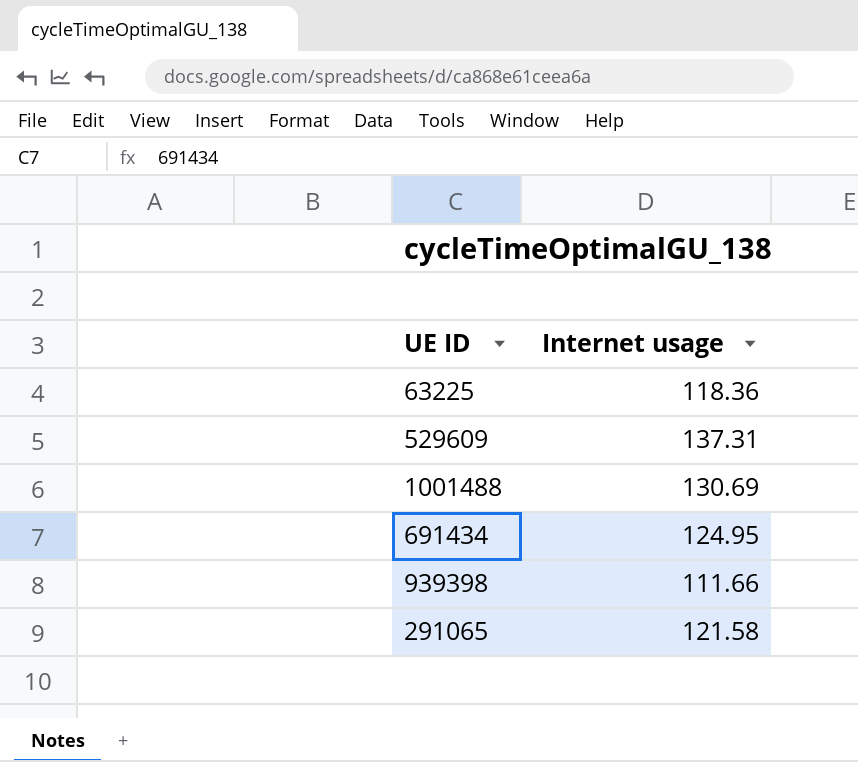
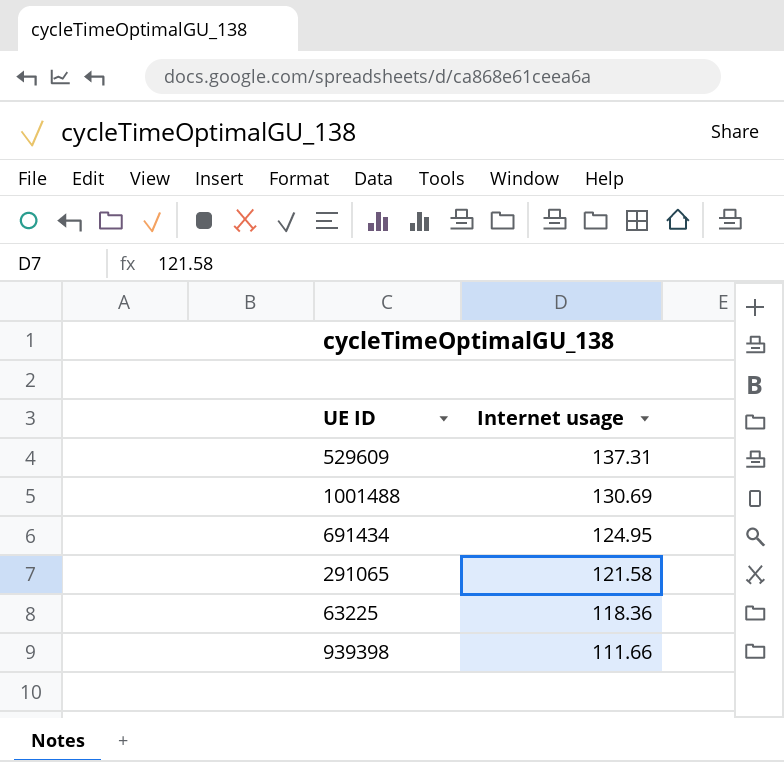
row order: none -> Internet usage descending

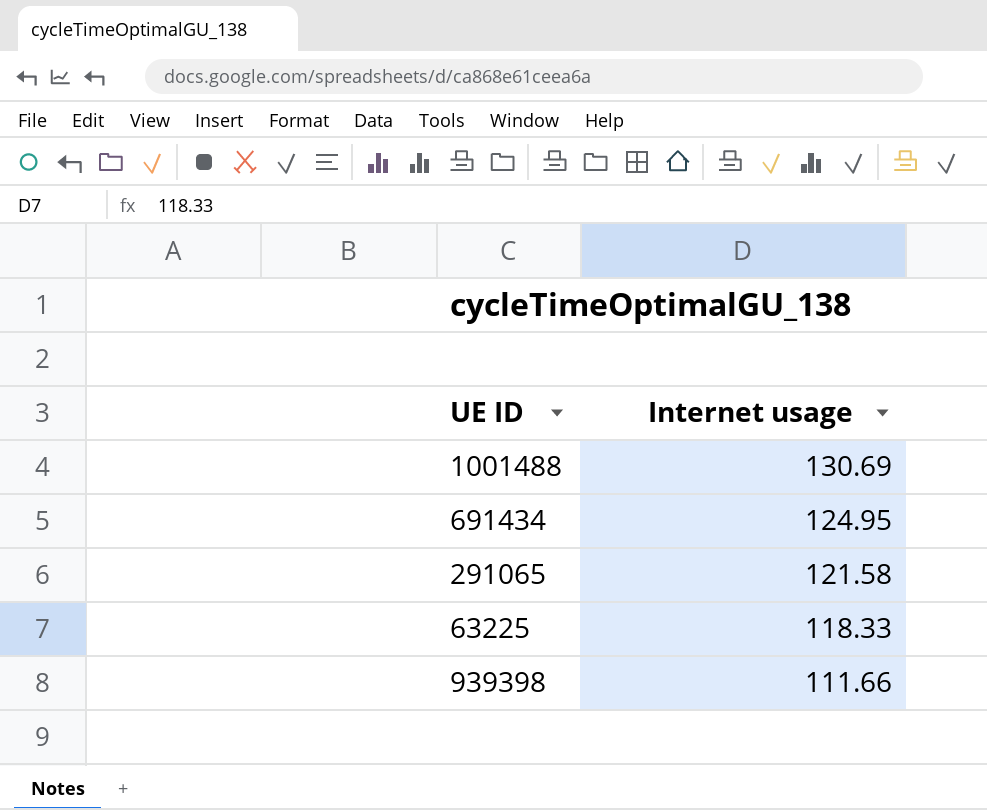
row 529609: 137.31 -> none
63225 | Internet usage: 118.36 -> 118.33

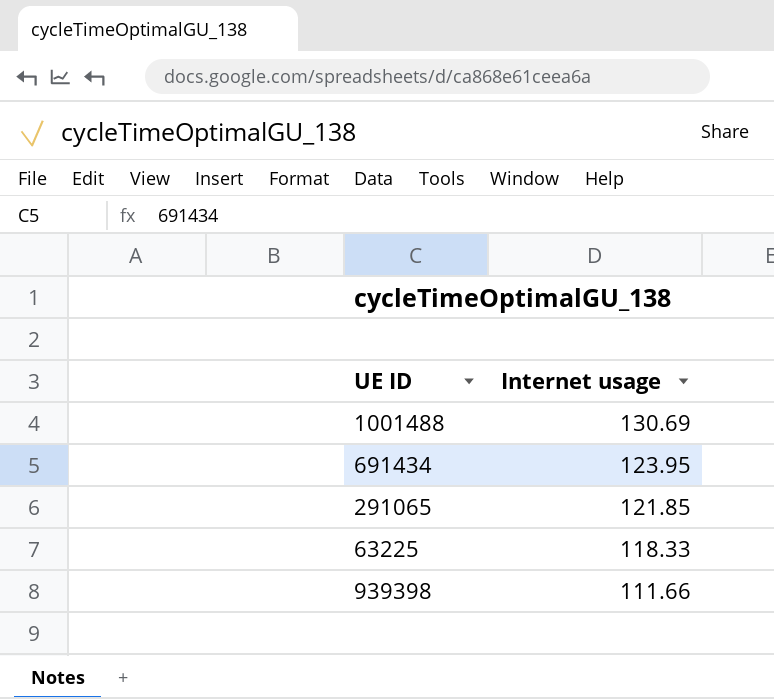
691434 | Internet usage: 124.95 -> 123.95
291065 | Internet usage: 121.58 -> 121.85

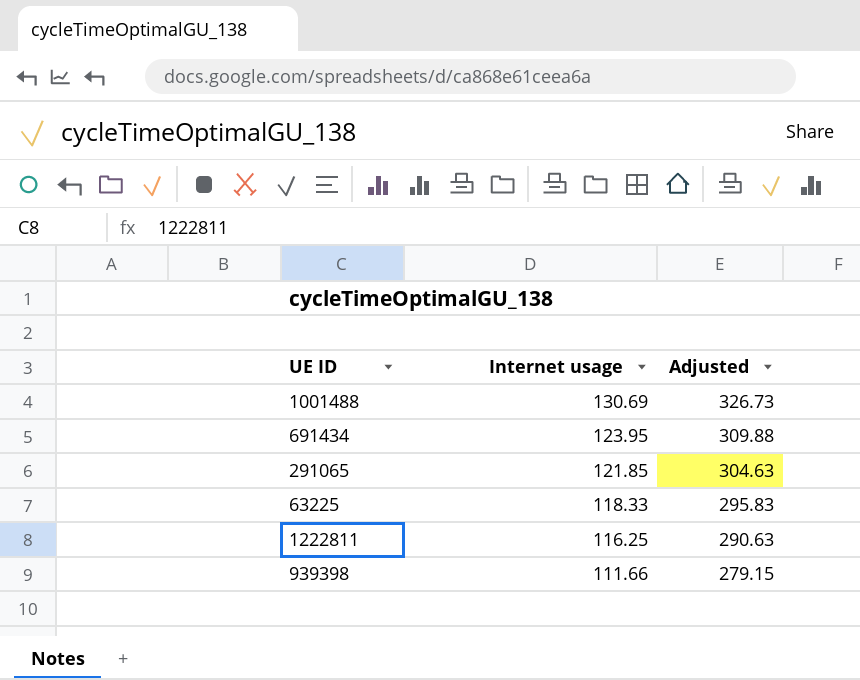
column Adjusted | formula: none -> [Internet usage] * 2.5
row 1222811: none -> 116.25 | 290.63

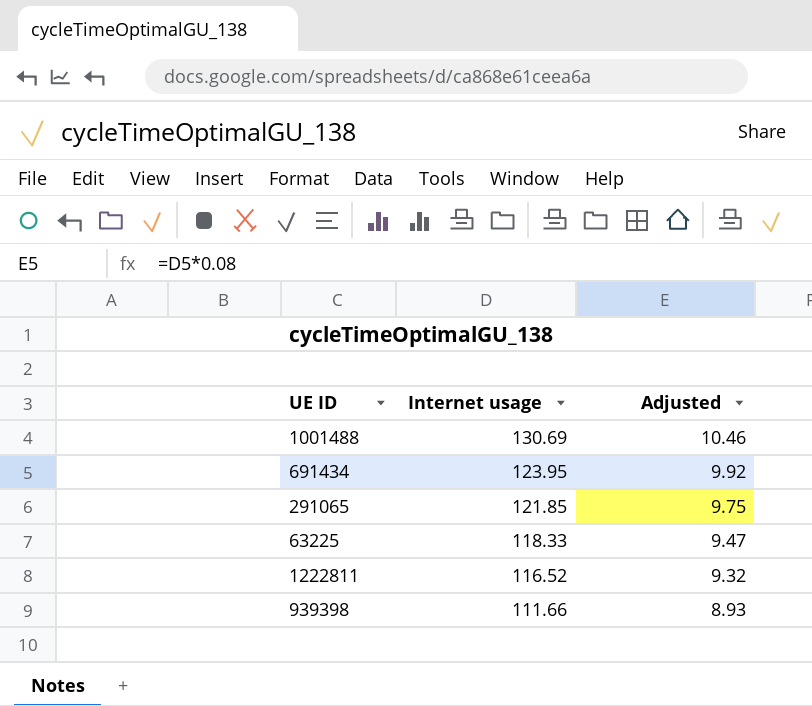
column Adjusted | formula: [Internet usage] * 2.5 -> [Internet usage] * 0.08
1222811 | Internet usage: 116.25 -> 116.52

